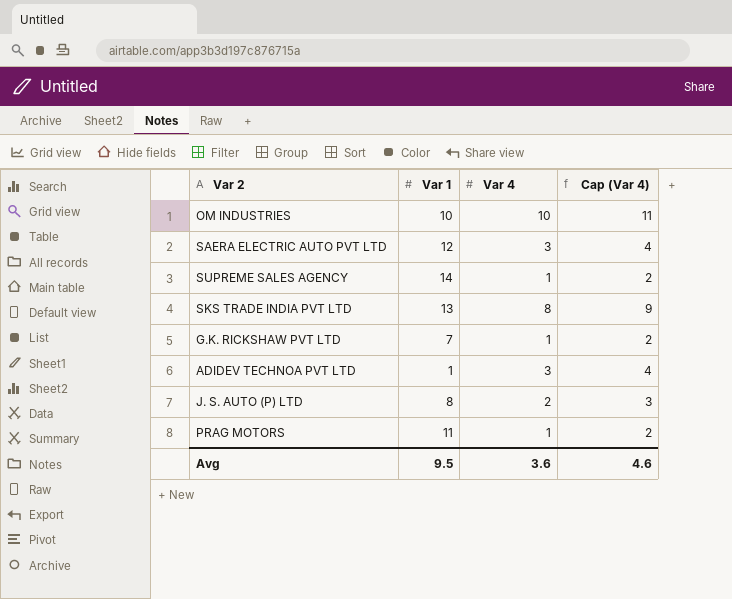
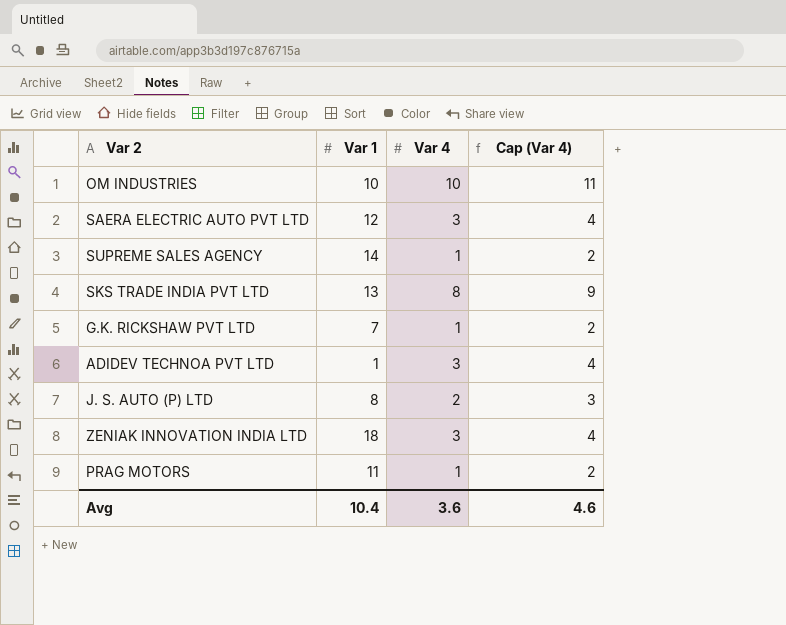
row ZENIAK INNOVATION INDIA LTD: none -> 18 | 3 | 4
Avg | Var 1: 9.5 -> 10.4

